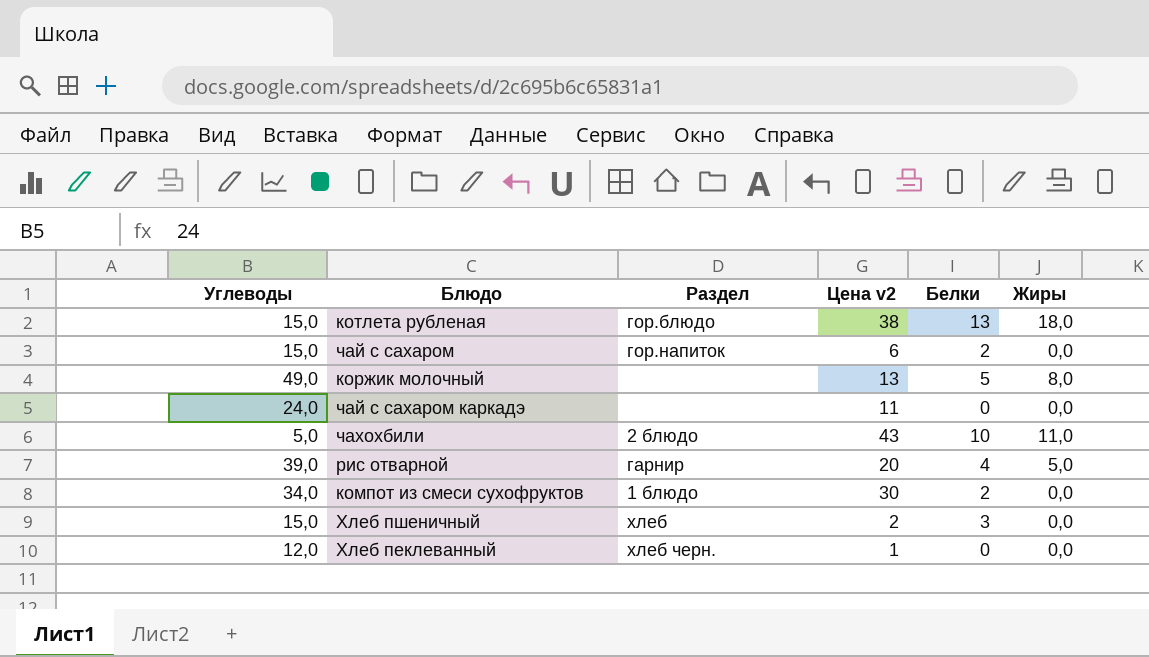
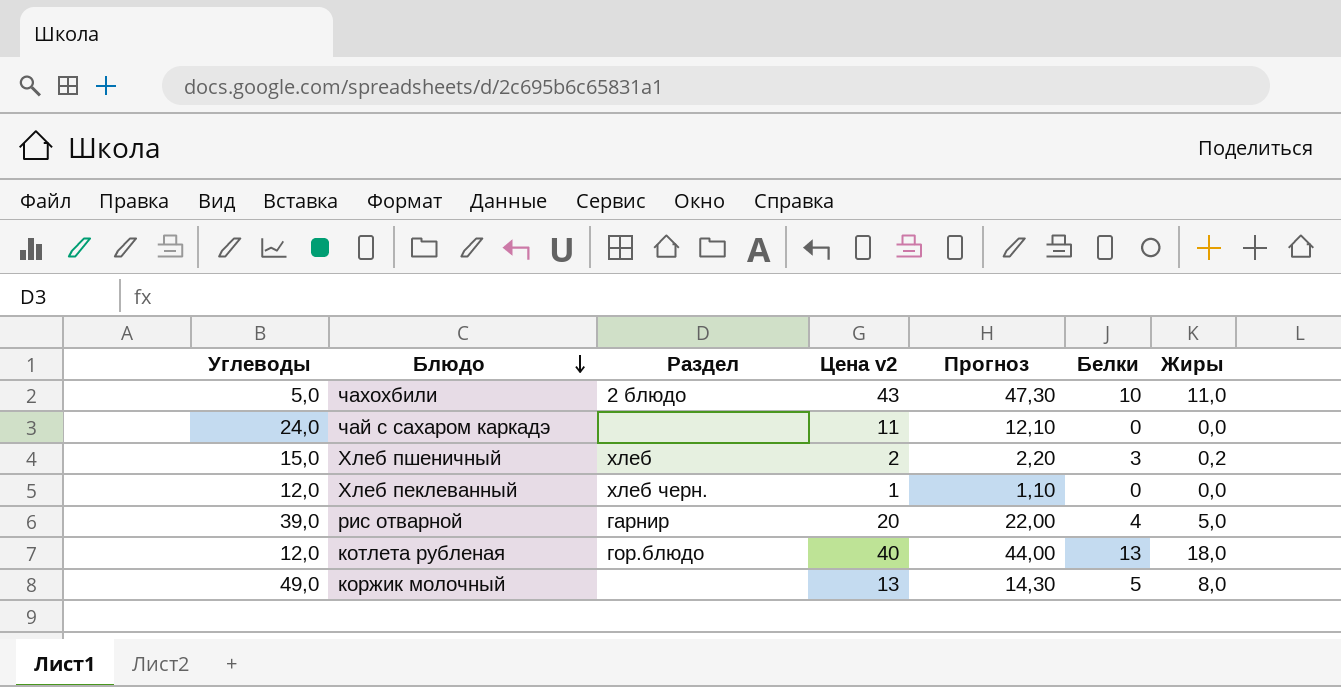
row order: none -> Блюдо descending
column Прогноз | formula: none -> [Цена v2] * 1,1
row чай с сахаром: 15,0 | гор.напиток | 6 | 2 | 0,0 -> none
row компот из смеси сухофруктов: 34,0 | 1 блюдо | 30 | 2 | 0,0 -> none
Хлеб пшеничный | Жиры: 0,0 -> 0,2
котлета рубленая | Углеводы: 15,0 -> 12,0
котлета рубленая | Цена v2: 38 -> 40

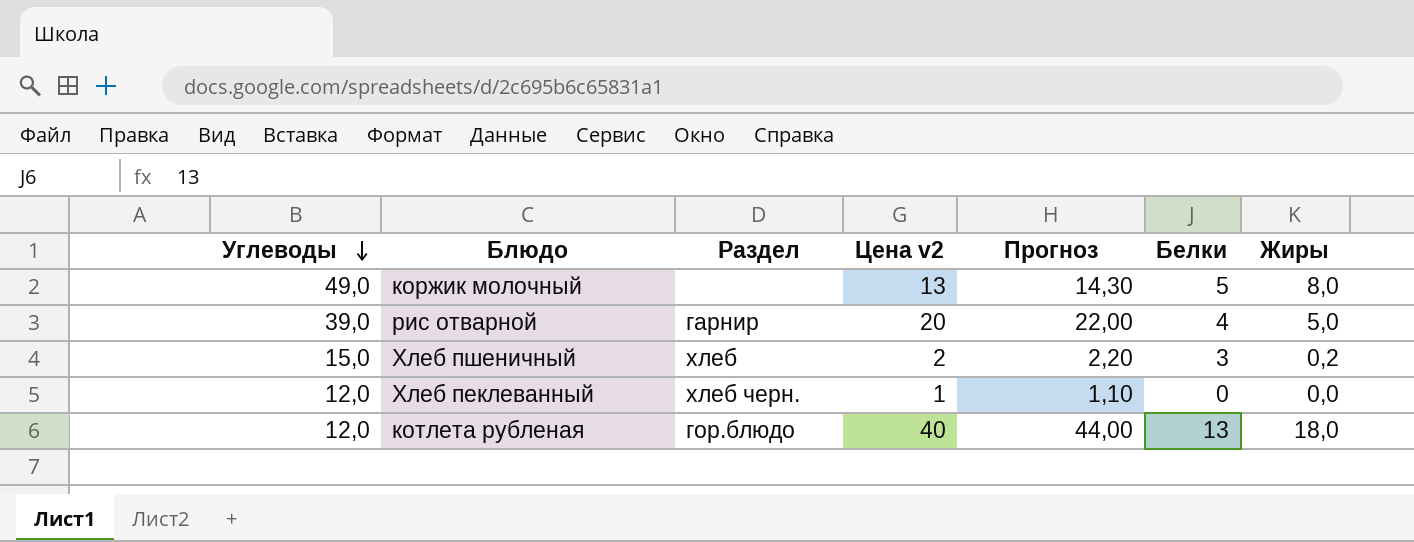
row order: Блюдо descending -> Углеводы descending
row чахохбили: 5,0 | 2 блюдо | 43 | 47,30 | 10 | 11,0 -> none
row чай с сахаром каркадэ: 24,0 | none | 11 | 12,10 | 0 | 0,0 -> none

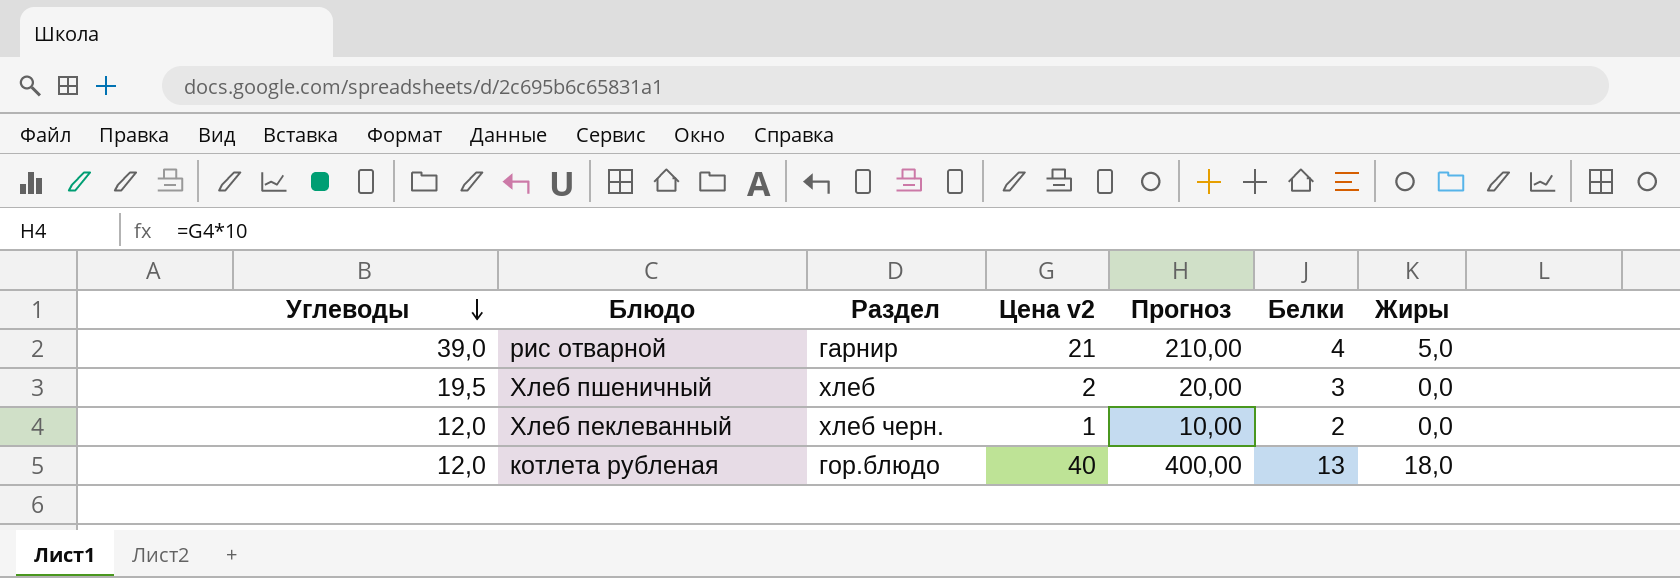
column Прогноз | formula: [Цена v2] * 1,1 -> [Цена v2] * 10
row коржик молочный: 49,0 | none | 13 | 14,30 | 5 | 8,0 -> none
рис отварной | Цена v2: 20 -> 21
Хлеб пшеничный | Углеводы: 15,0 -> 19,5
Хлеб пшеничный | Жиры: 0,2 -> 0,0
Хлеб пеклеванный | Белки: 0 -> 2

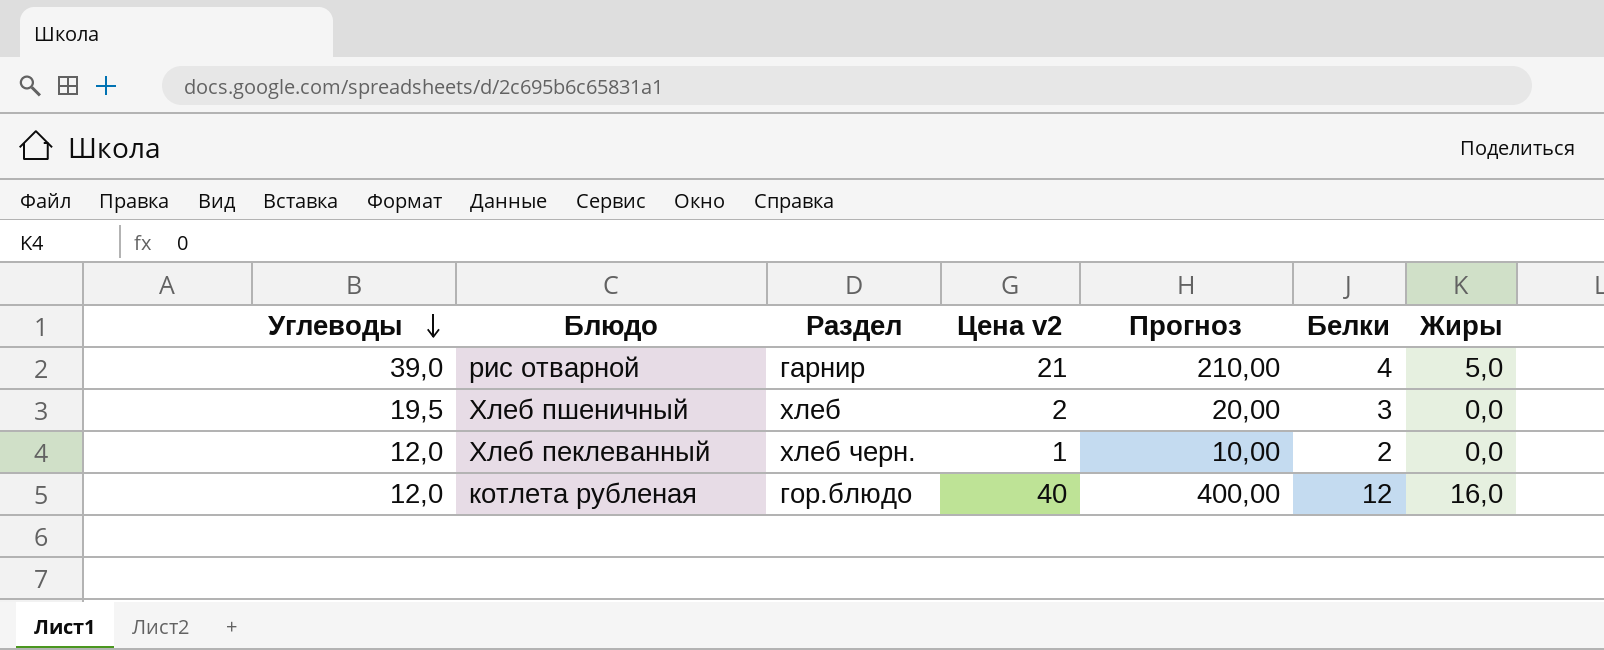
котлета рубленая | Белки: 13 -> 12
котлета рубленая | Жиры: 18,0 -> 16,0

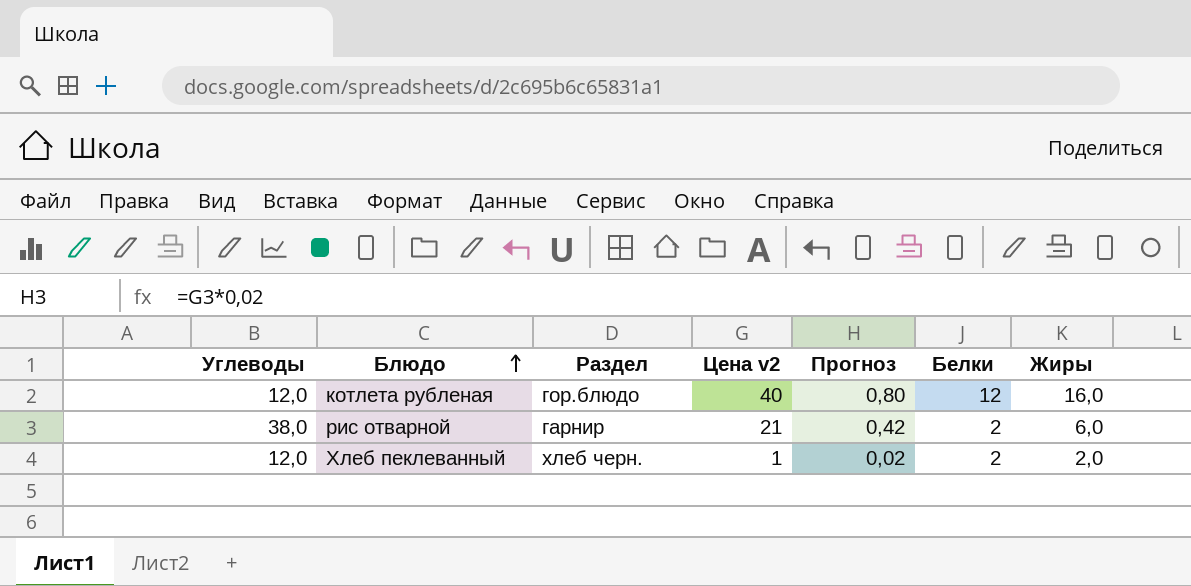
row order: Углеводы descending -> Блюдо ascending
column Прогноз | formula: [Цена v2] * 10 -> [Цена v2] * 0,02
row Хлеб пшеничный: 19,5 | хлеб | 2 | 20,00 | 3 | 0,0 -> none
рис отварной | Углеводы: 39,0 -> 38,0
рис отварной | Белки: 4 -> 2
рис отварной | Жиры: 5,0 -> 6,0
Хлеб пеклеванный | Жиры: 0,0 -> 2,0

